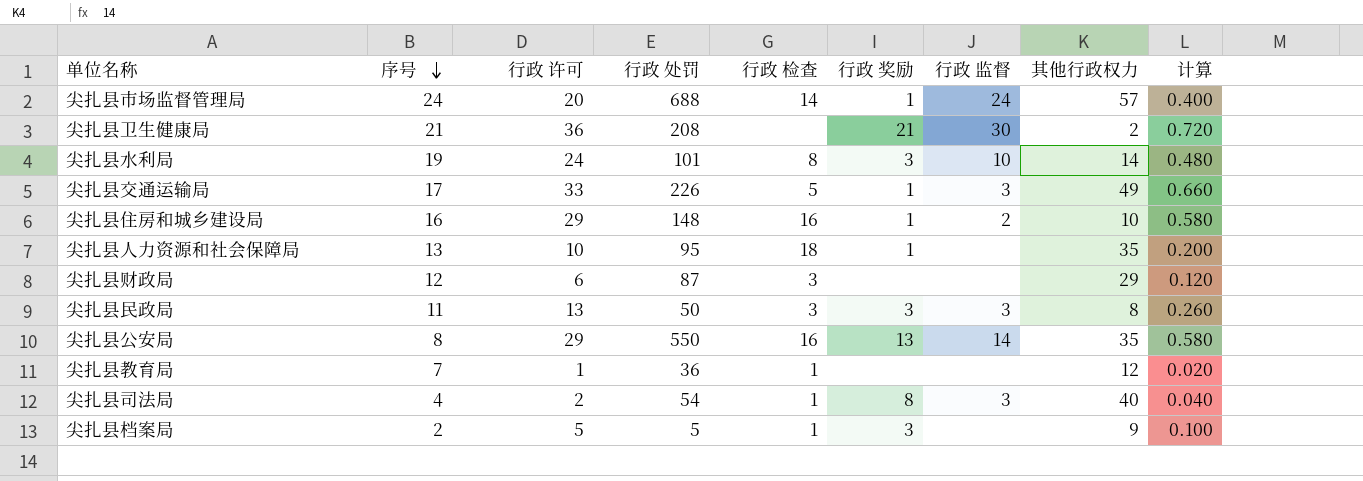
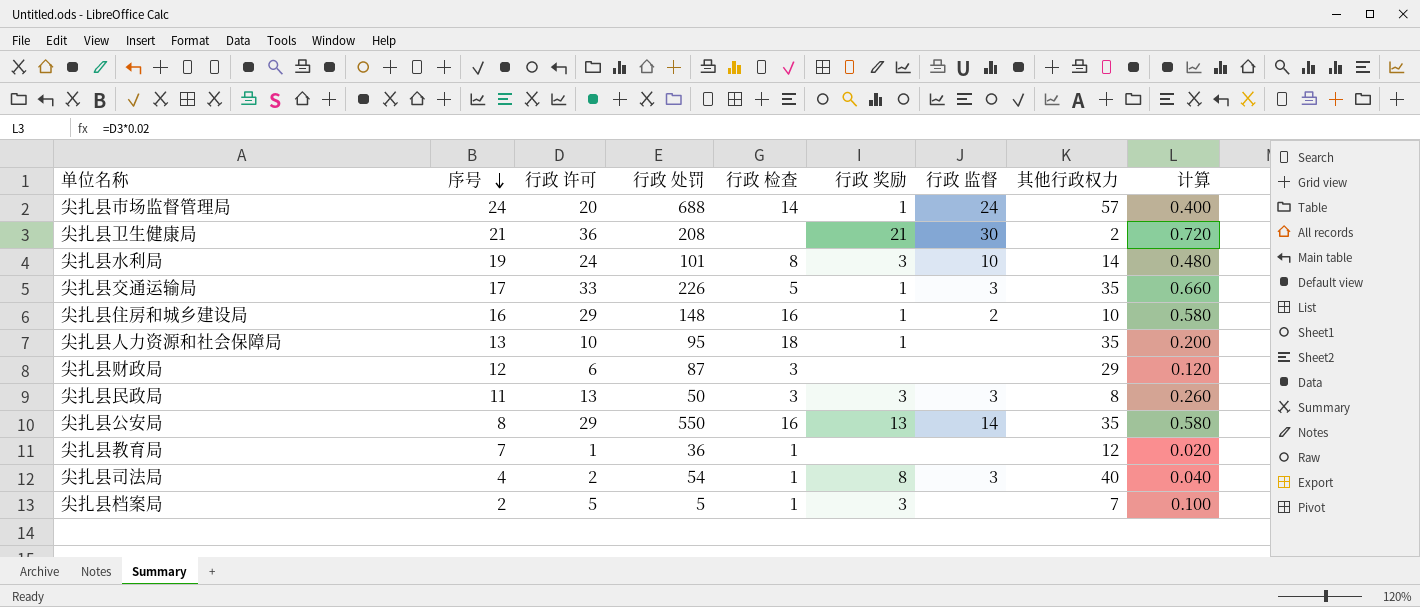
尖扎县交通运输局 | 其他行政权力: 49 -> 35
尖扎县档案局 | 其他行政权力: 9 -> 7

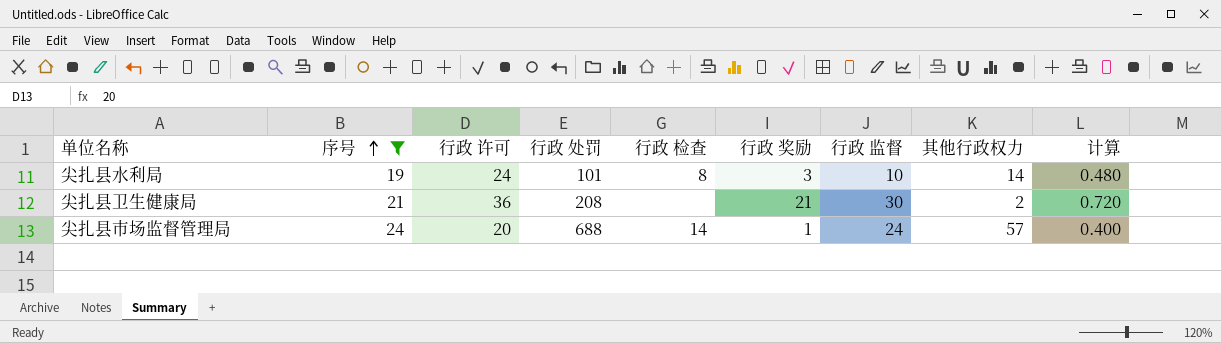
filter: none -> 序号 >= 19
row order: 序号 descending -> 序号 ascending

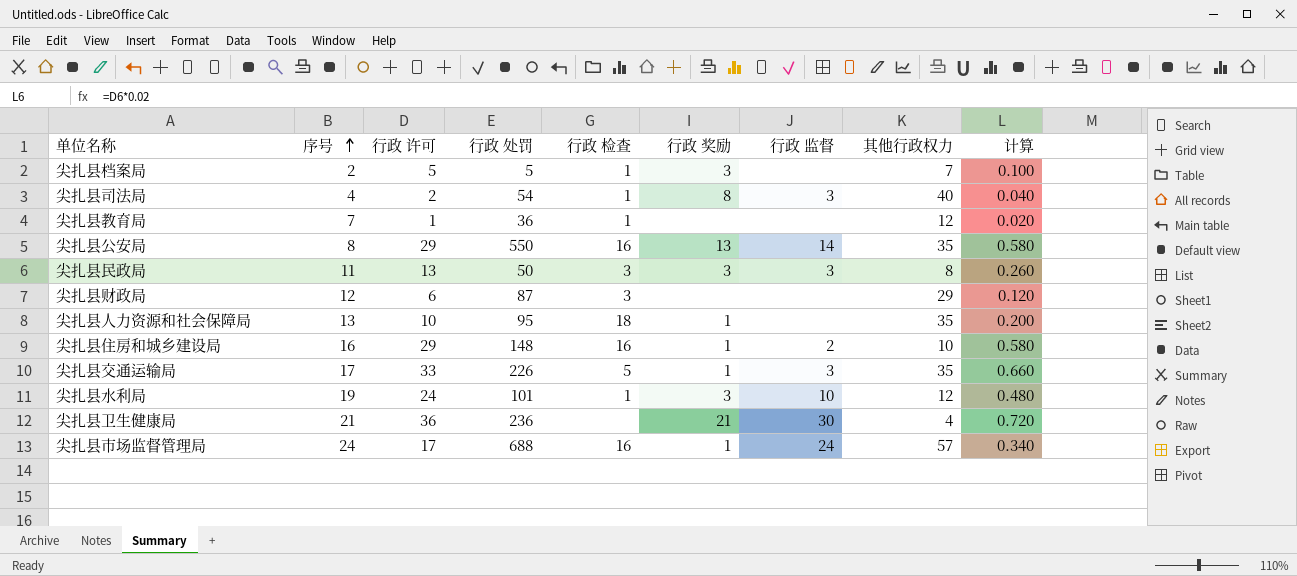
filter: 序号 >= 19 -> none
尖扎县水利局 | 行政 检查: 8 -> 1
尖扎县水利局 | 其他行政权力: 14 -> 12
尖扎县卫生健康局 | 行政 处罚: 208 -> 236
尖扎县卫生健康局 | 其他行政权力: 2 -> 4
尖扎县市场监督管理局 | 行政 许可: 20 -> 17
尖扎县市场监督管理局 | 行政 检查: 14 -> 16
尖扎县市场监督管理局 | 计算: 0.400 -> 0.340

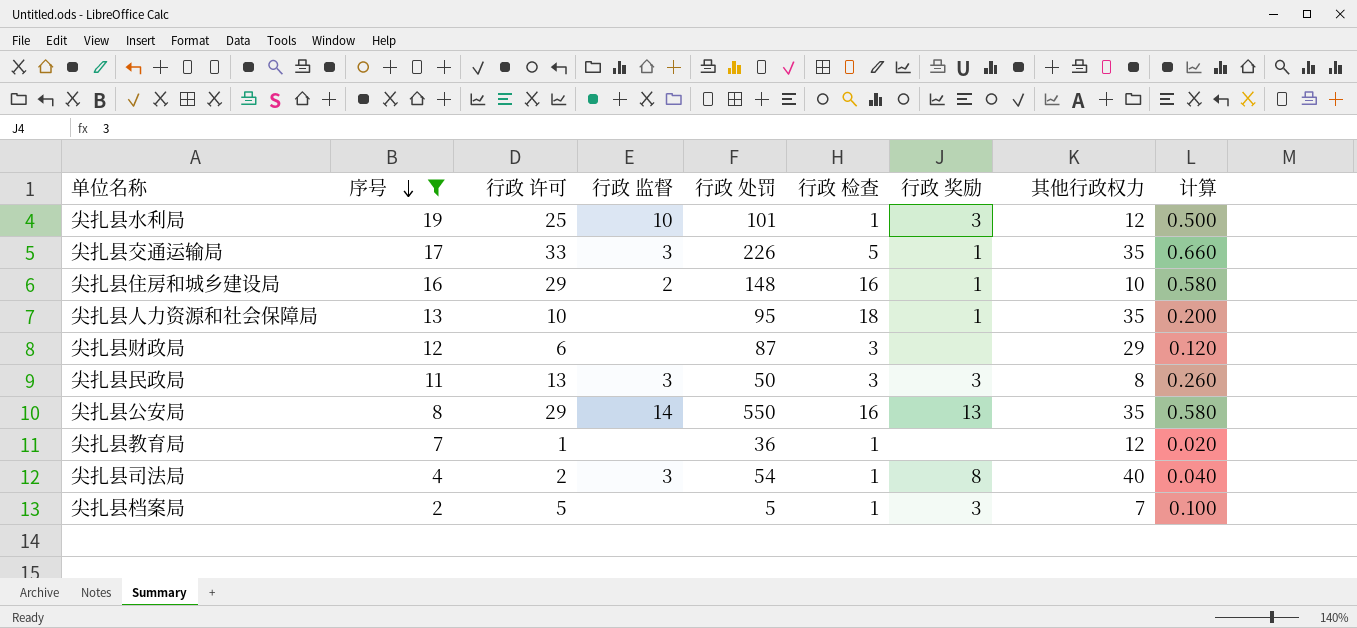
filter: none -> 序号 <= 19
row order: 序号 ascending -> 序号 descending
column 行政 监督 | position: 7 -> 4
尖扎县水利局 | 行政 许可: 24 -> 25
尖扎县水利局 | 计算: 0.480 -> 0.500

